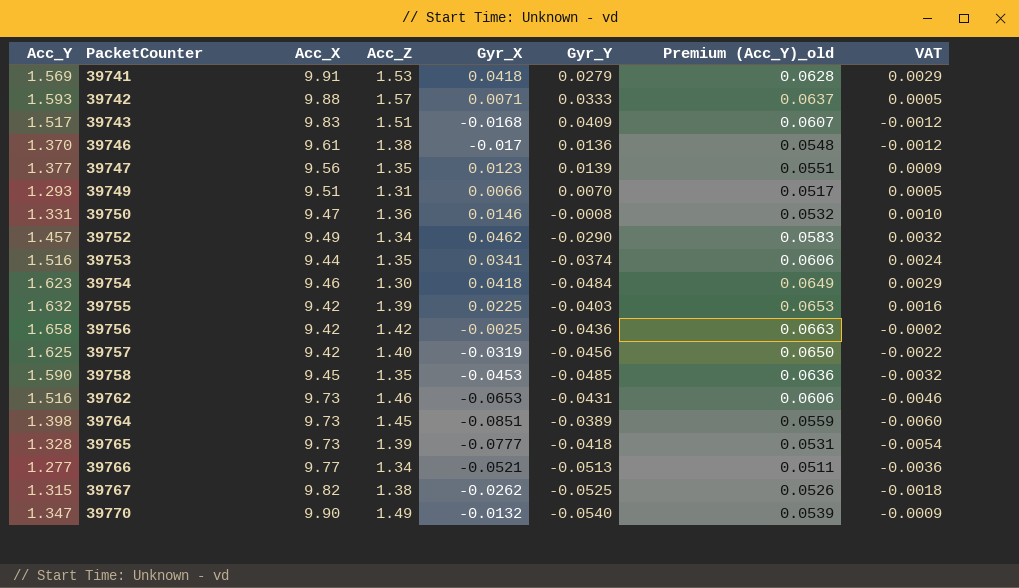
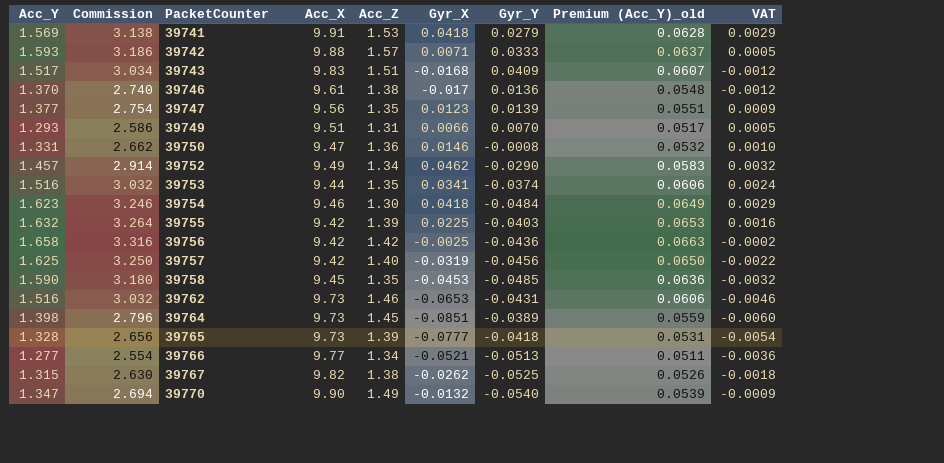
column Commission | formula: none -> [Acc_Y] * 2

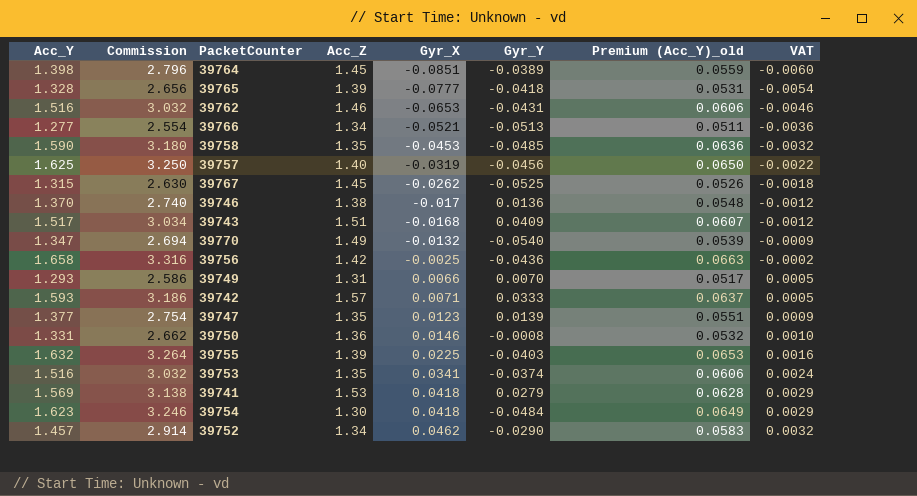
row order: PacketCounter ascending -> Gyr_X ascending
column Acc_X | position: 4 -> none
39767 | Acc_Z: 1.38 -> 1.45

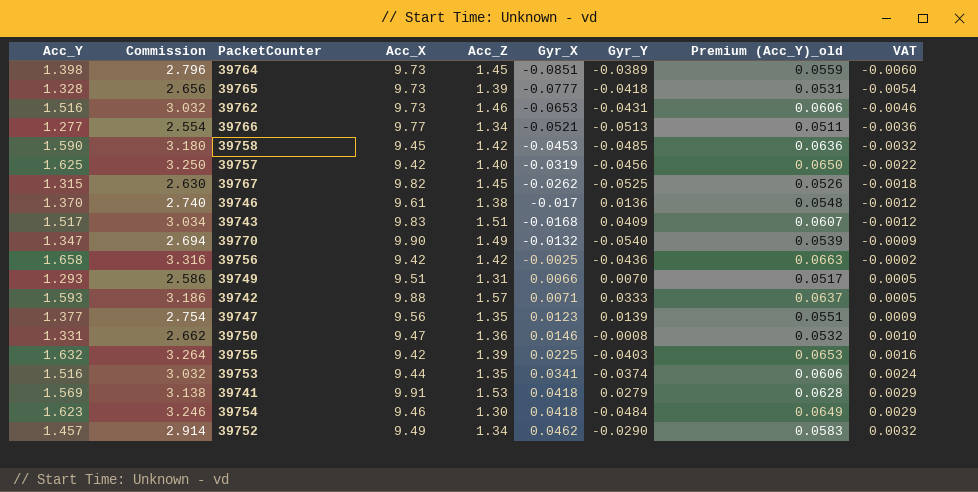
column Acc_X | position: none -> 4
39758 | Acc_Z: 1.35 -> 1.42

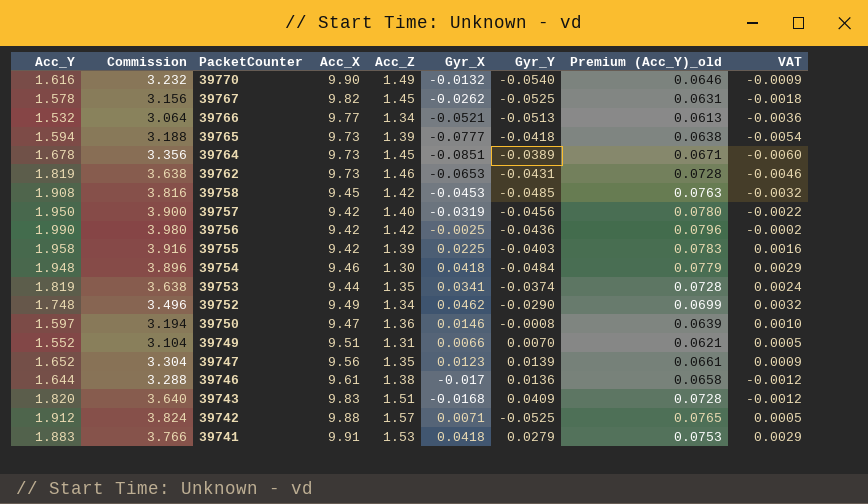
row order: Gyr_X ascending -> PacketCounter descending
39770 | Acc_Y: 1.347 -> 1.616
39770 | Commission: 2.694 -> 3.232
39770 | Premium (Acc_Y)_old: 0.0539 -> 0.0646
39767 | Acc_Y: 1.315 -> 1.578
39767 | Commission: 2.630 -> 3.156
39767 | Premium (Acc_Y)_old: 0.0526 -> 0.0631
39766 | Acc_Y: 1.277 -> 1.532
39766 | Commission: 2.554 -> 3.064
39766 | Premium (Acc_Y)_old: 0.0511 -> 0.0613
39765 | Acc_Y: 1.328 -> 1.594
39765 | Commission: 2.656 -> 3.188
39765 | Premium (Acc_Y)_old: 0.0531 -> 0.0638
39764 | Acc_Y: 1.398 -> 1.678
39764 | Commission: 2.796 -> 3.356
39764 | Premium (Acc_Y)_old: 0.0559 -> 0.0671
39762 | Acc_Y: 1.516 -> 1.819
39762 | Commission: 3.032 -> 3.638
39762 | Premium (Acc_Y)_old: 0.0606 -> 0.0728
39758 | Acc_Y: 1.590 -> 1.908
39758 | Commission: 3.180 -> 3.816
39758 | Premium (Acc_Y)_old: 0.0636 -> 0.0763
39757 | Acc_Y: 1.625 -> 1.950
39757 | Commission: 3.250 -> 3.900
39757 | Premium (Acc_Y)_old: 0.0650 -> 0.0780
39756 | Acc_Y: 1.658 -> 1.990
39756 | Commission: 3.316 -> 3.980
39756 | Premium (Acc_Y)_old: 0.0663 -> 0.0796
39755 | Acc_Y: 1.632 -> 1.958
39755 | Commission: 3.264 -> 3.916
39755 | Premium (Acc_Y)_old: 0.0653 -> 0.0783
39754 | Acc_Y: 1.623 -> 1.948
39754 | Commission: 3.246 -> 3.896
39754 | Premium (Acc_Y)_old: 0.0649 -> 0.0779
39753 | Acc_Y: 1.516 -> 1.819
39753 | Commission: 3.032 -> 3.638
39753 | Premium (Acc_Y)_old: 0.0606 -> 0.0728
39752 | Acc_Y: 1.457 -> 1.748
39752 | Commission: 2.914 -> 3.496
39752 | Premium (Acc_Y)_old: 0.0583 -> 0.0699
39750 | Acc_Y: 1.331 -> 1.597
39750 | Commission: 2.662 -> 3.194
39750 | Premium (Acc_Y)_old: 0.0532 -> 0.0639
39749 | Acc_Y: 1.293 -> 1.552
39749 | Commission: 2.586 -> 3.104
39749 | Premium (Acc_Y)_old: 0.0517 -> 0.0621
39747 | Acc_Y: 1.377 -> 1.652
39747 | Commission: 2.754 -> 3.304
39747 | Premium (Acc_Y)_old: 0.0551 -> 0.0661
39746 | Acc_Y: 1.370 -> 1.644
39746 | Commission: 2.740 -> 3.288
39746 | Premium (Acc_Y)_old: 0.0548 -> 0.0658
39743 | Acc_Y: 1.517 -> 1.820
39743 | Commission: 3.034 -> 3.640
39743 | Premium (Acc_Y)_old: 0.0607 -> 0.0728
39742 | Acc_Y: 1.593 -> 1.912
39742 | Commission: 3.186 -> 3.824
39742 | Gyr_Y: 0.0333 -> -0.0525
39742 | Premium (Acc_Y)_old: 0.0637 -> 0.0765
39741 | Acc_Y: 1.569 -> 1.883
39741 | Commission: 3.138 -> 3.766
39741 | Premium (Acc_Y)_old: 0.0628 -> 0.0753

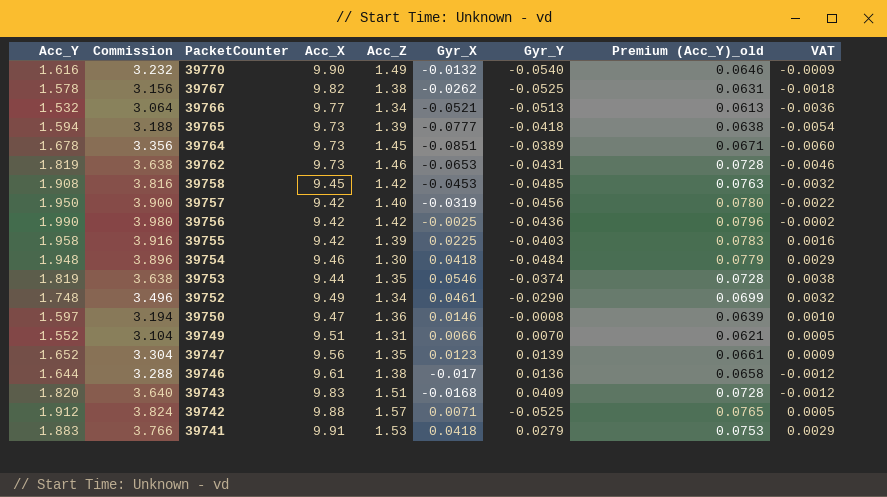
39767 | Acc_Z: 1.45 -> 1.38
39753 | Gyr_X: 0.0341 -> 0.0546
39753 | VAT: 0.0024 -> 0.0038
39752 | Gyr_X: 0.0462 -> 0.0461

